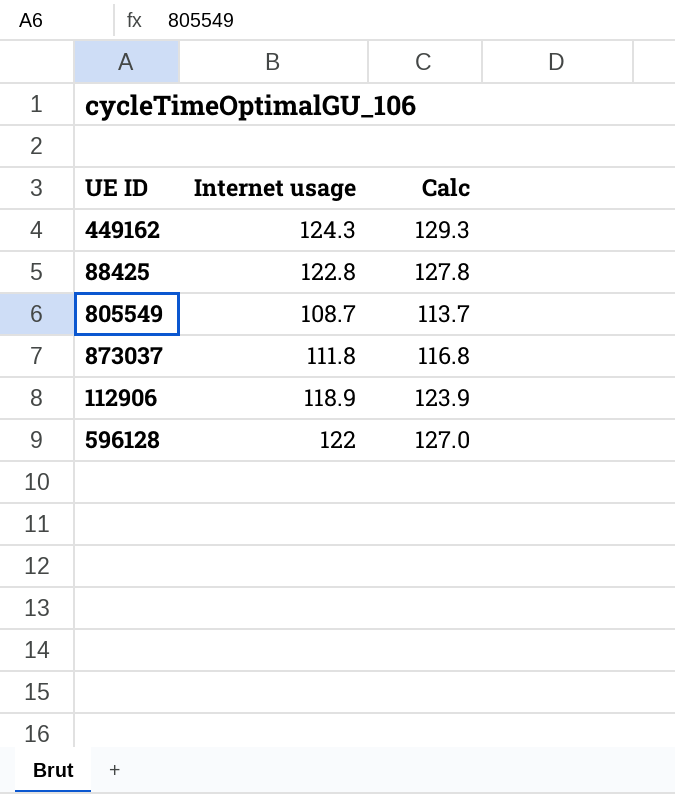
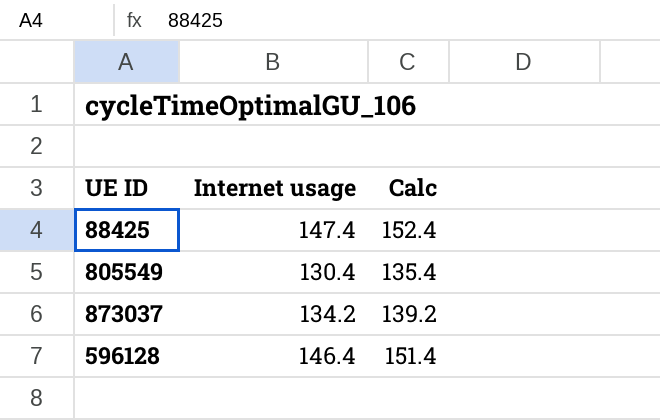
row 449162: 124.3 | 129.3 -> none
row 112906: 118.9 | 123.9 -> none
88425 | Internet usage: 122.8 -> 147.4
88425 | Calc: 127.8 -> 152.4
805549 | Internet usage: 108.7 -> 130.4
805549 | Calc: 113.7 -> 135.4
873037 | Internet usage: 111.8 -> 134.2
873037 | Calc: 116.8 -> 139.2
596128 | Internet usage: 122 -> 146.4
596128 | Calc: 127.0 -> 151.4

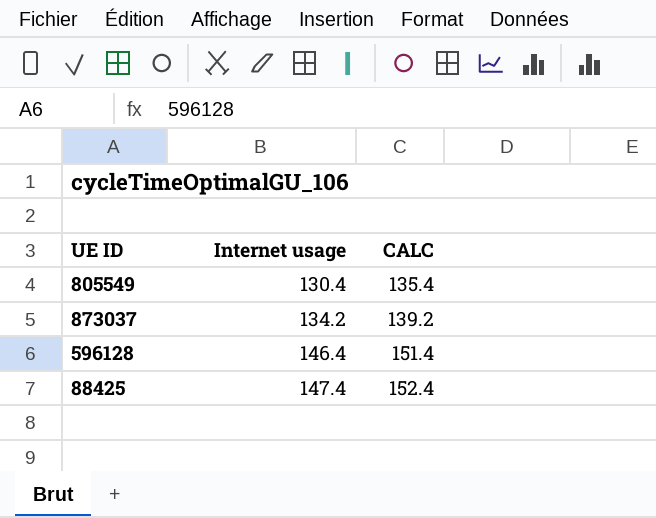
row order: none -> Internet usage ascending
column name: Calc -> CALC

